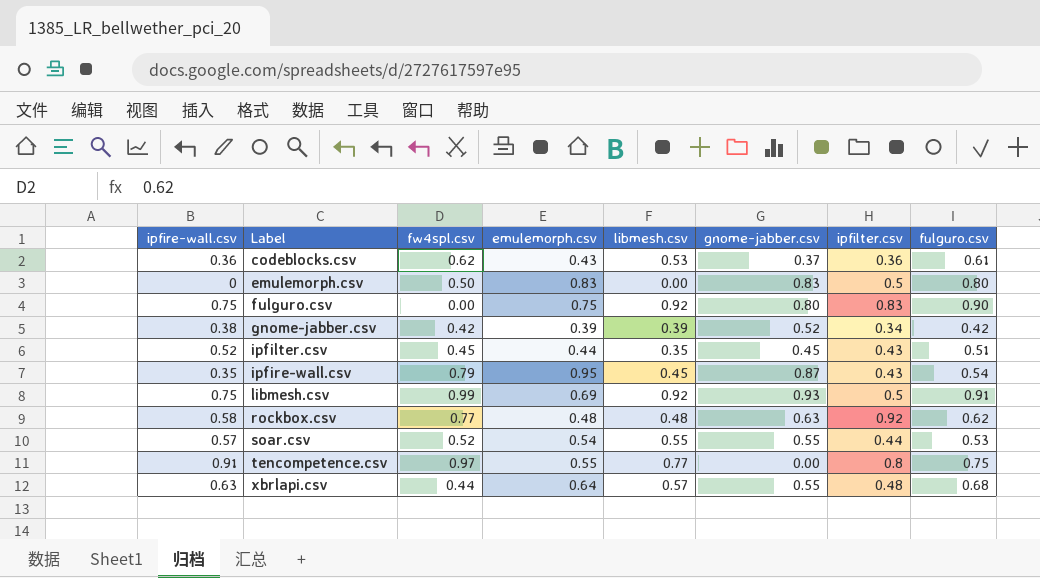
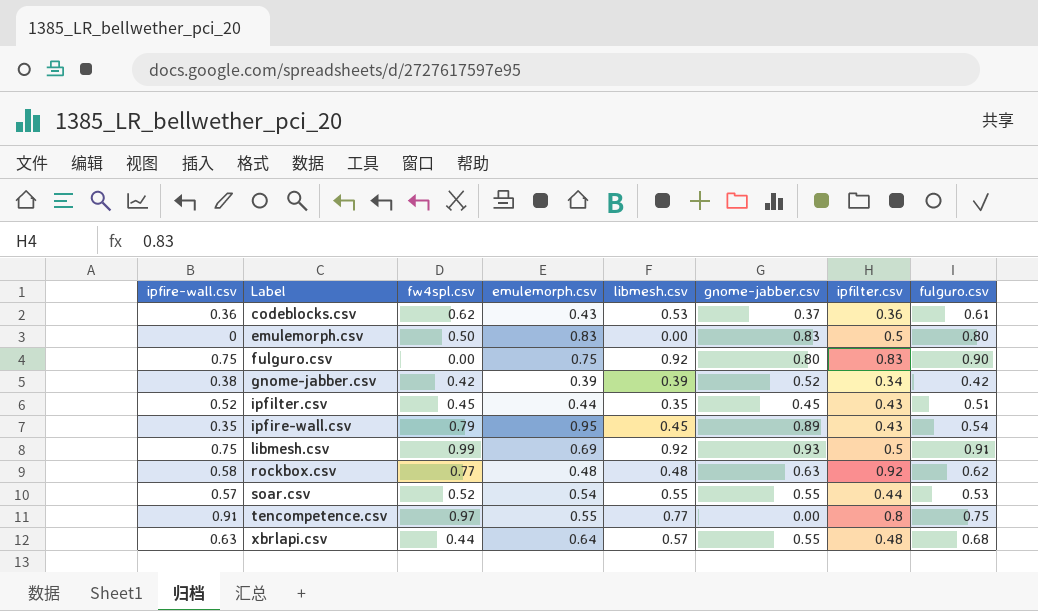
ipfire-wall.csv | gnome-jabber.csv: 0.87 -> 0.89

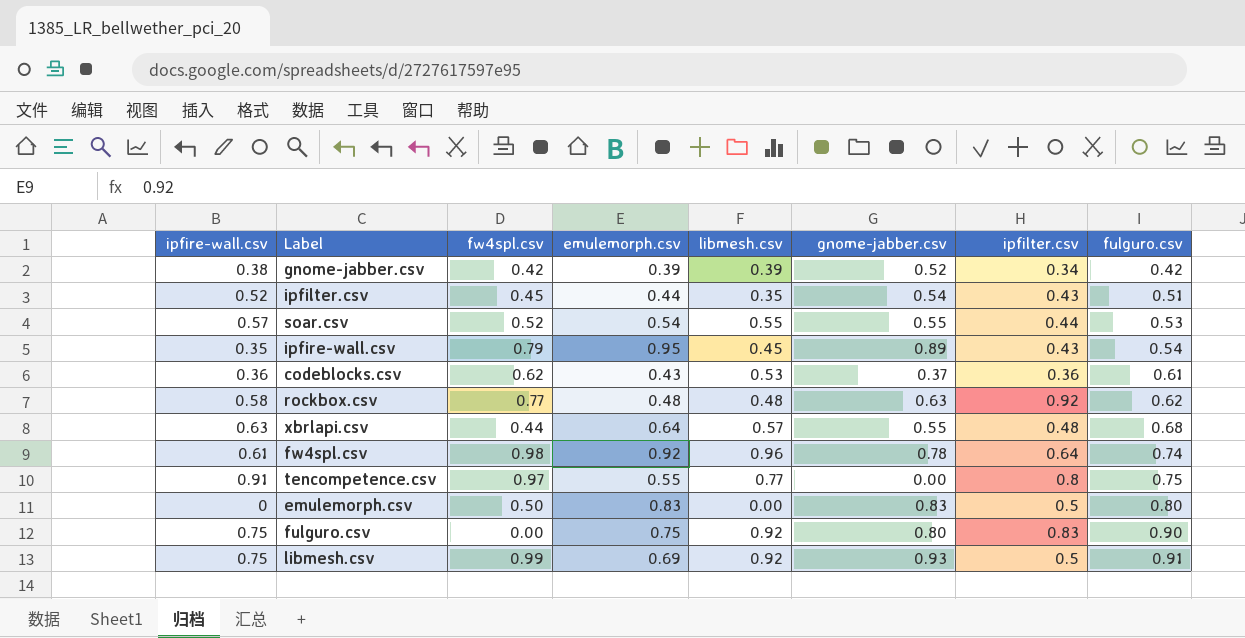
row order: Label ascending -> fulguro.csv ascending
ipfilter.csv | gnome-jabber.csv: 0.45 -> 0.54
row fw4spl.csv: none -> 0.61 | 0.98 | 0.92 | 0.96 | 0.78 | 0.64 | 0.74

